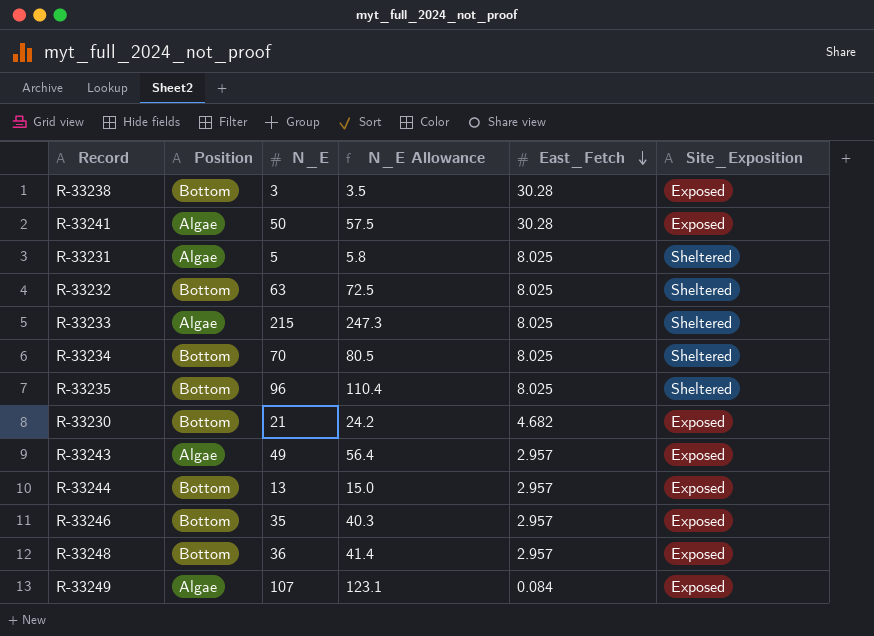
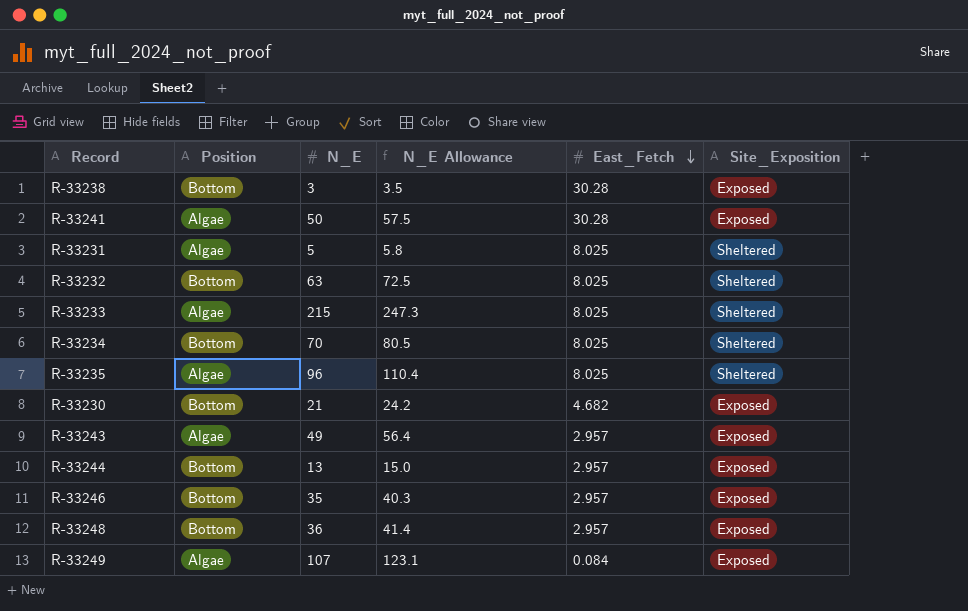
R-33235 | Position: Bottom -> Algae

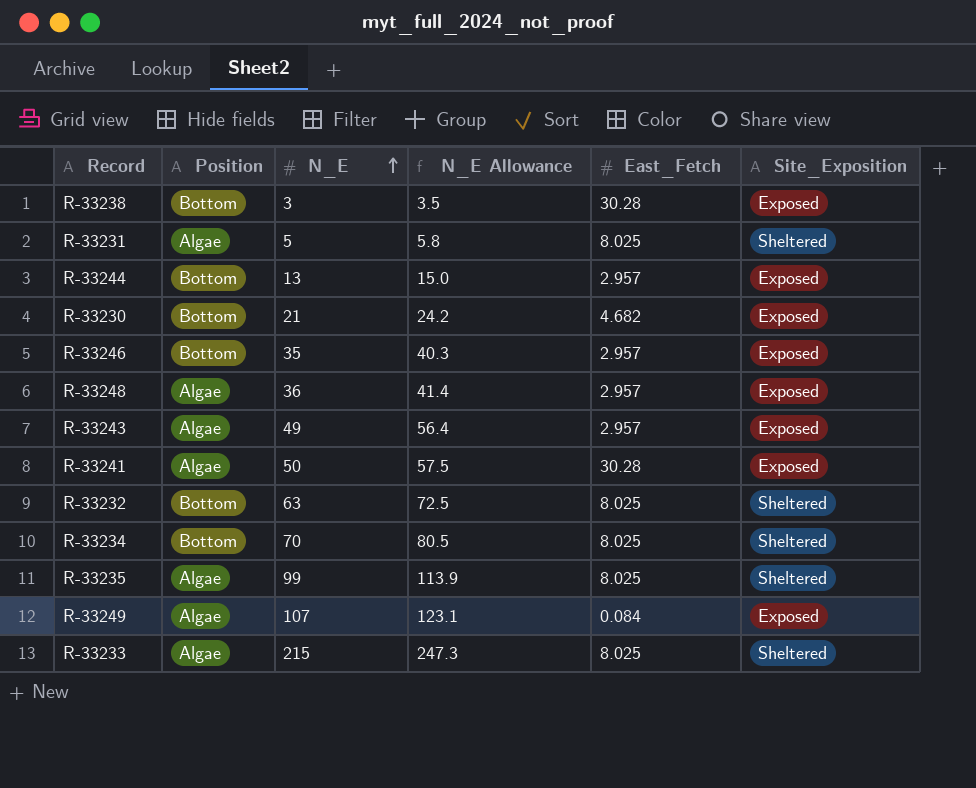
row order: East_Fetch descending -> N_E ascending
R-33248 | Position: Bottom -> Algae
R-33235 | N_E: 96 -> 99
R-33235 | N_E Allowance: 110.4 -> 113.9

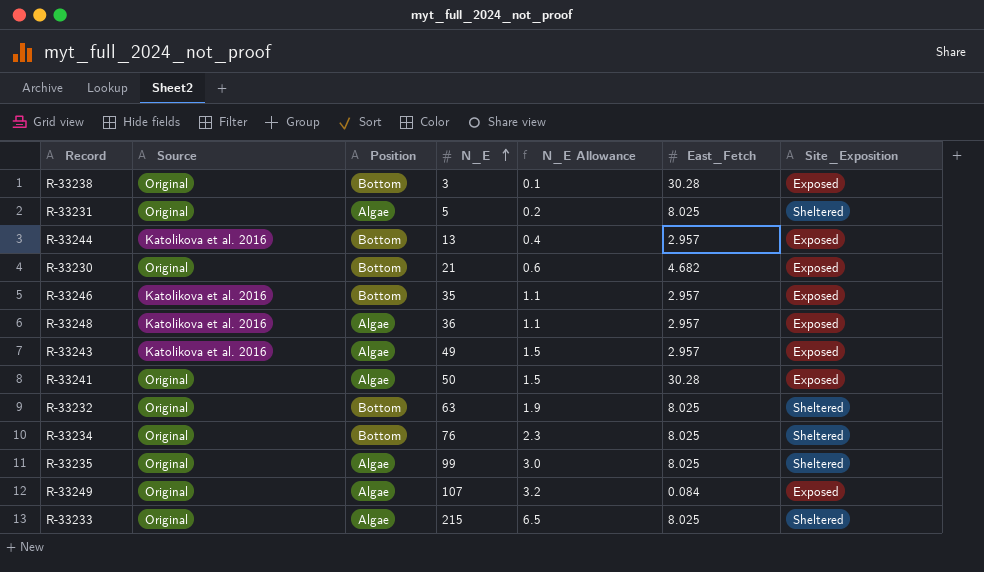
column Source | position: none -> 2
column N_E Allowance | formula: [N_E] * 1.15 -> [N_E] * 0.03
R-33234 | N_E: 70 -> 76

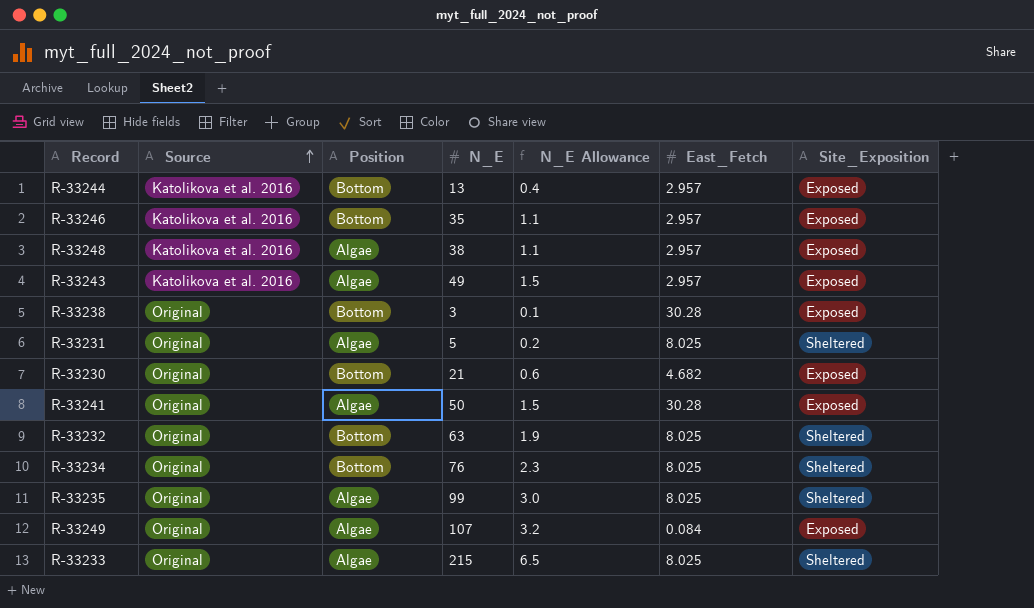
row order: N_E ascending -> Source ascending
R-33248 | N_E: 36 -> 38

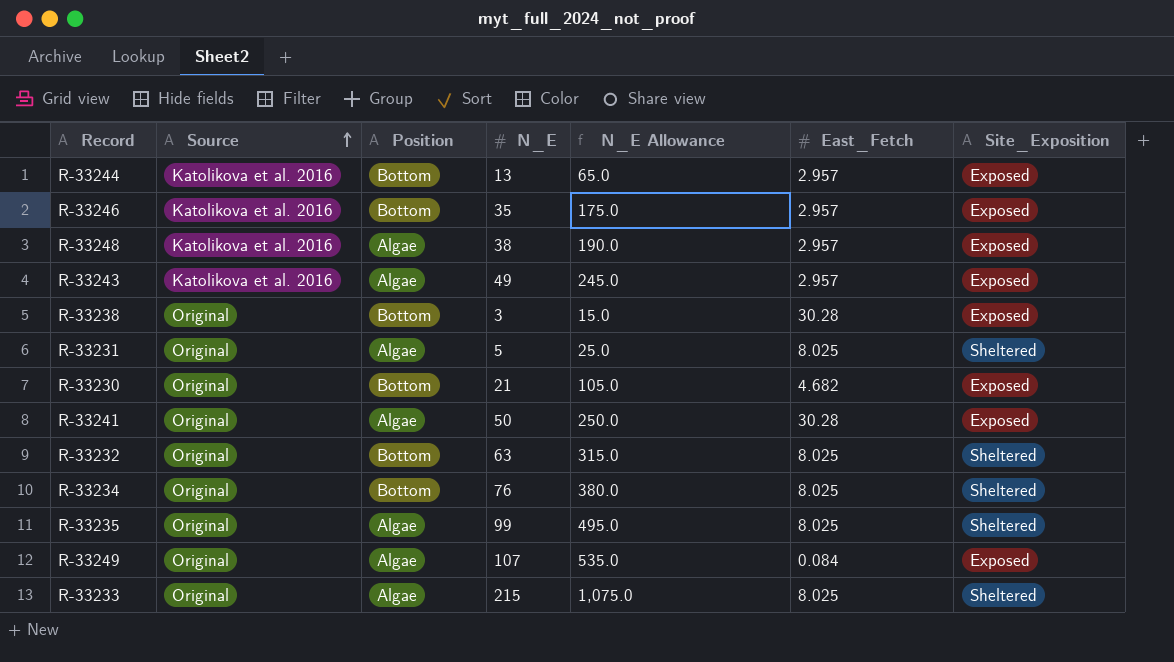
column N_E Allowance | formula: [N_E] * 0.03 -> [N_E] * 5

